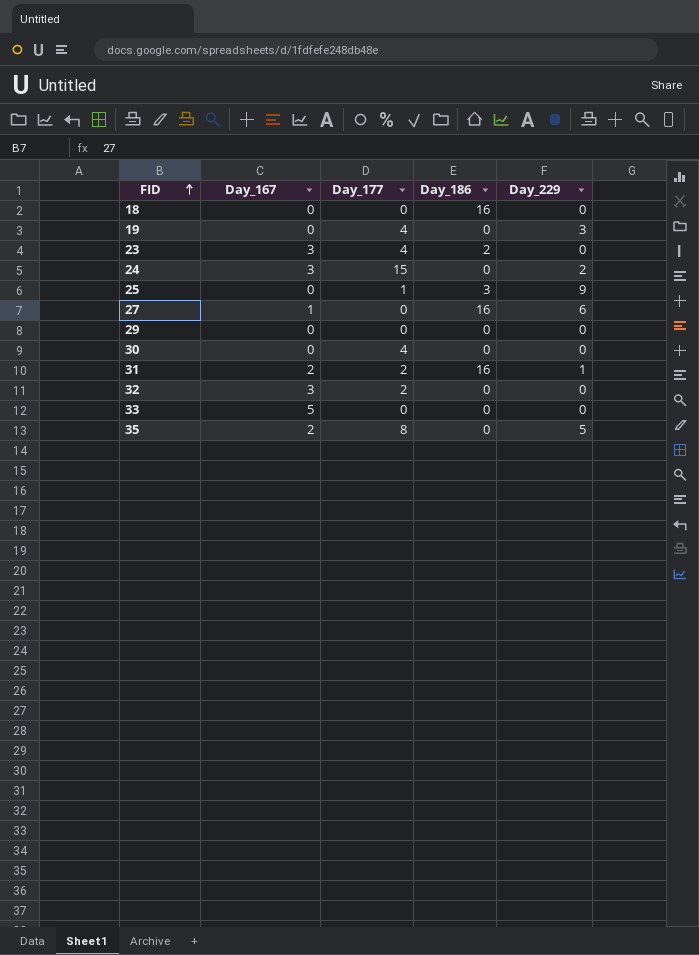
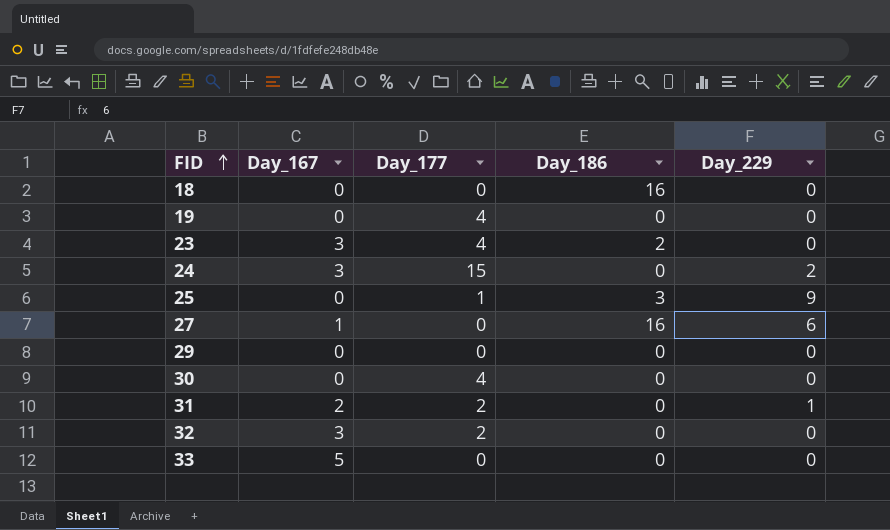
row 35: 2 | 8 | 0 | 5 -> none
19 | Day_229: 3 -> 0
31 | Day_186: 16 -> 0

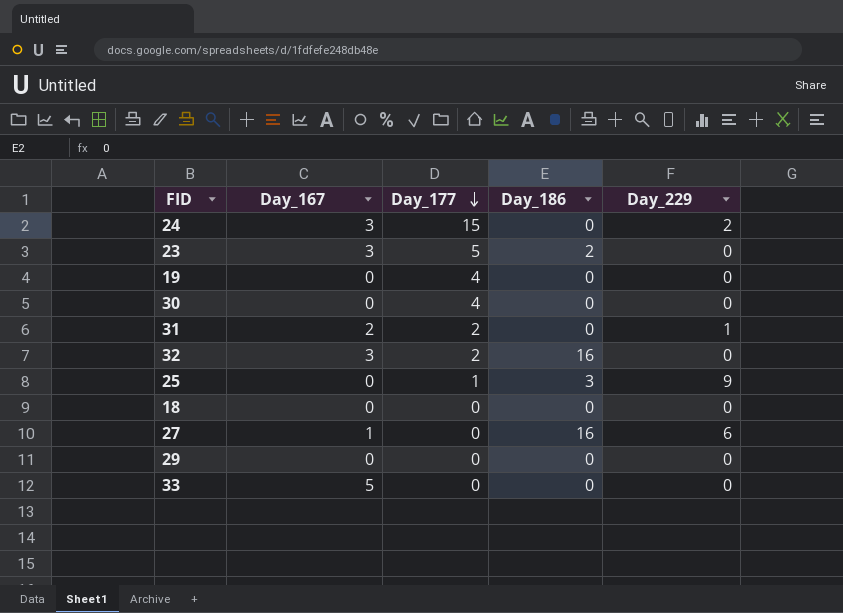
row order: FID ascending -> Day_177 descending
23 | Day_177: 4 -> 5
32 | Day_186: 0 -> 16
18 | Day_186: 16 -> 0

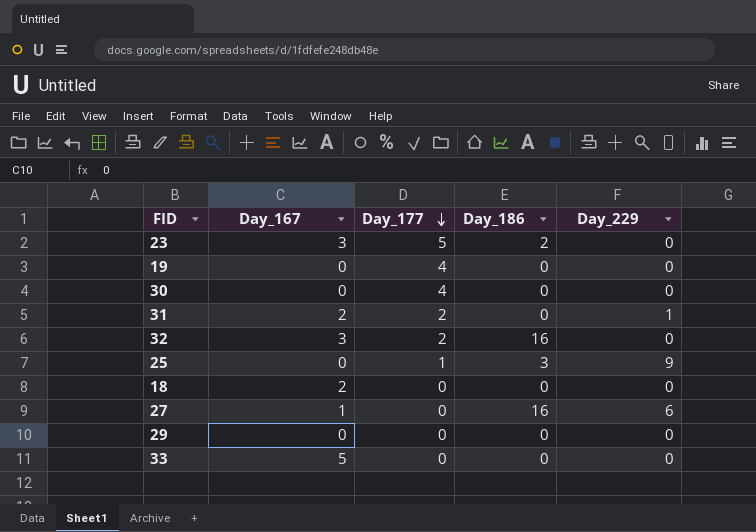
row 24: 3 | 15 | 0 | 2 -> none
18 | Day_167: 0 -> 2

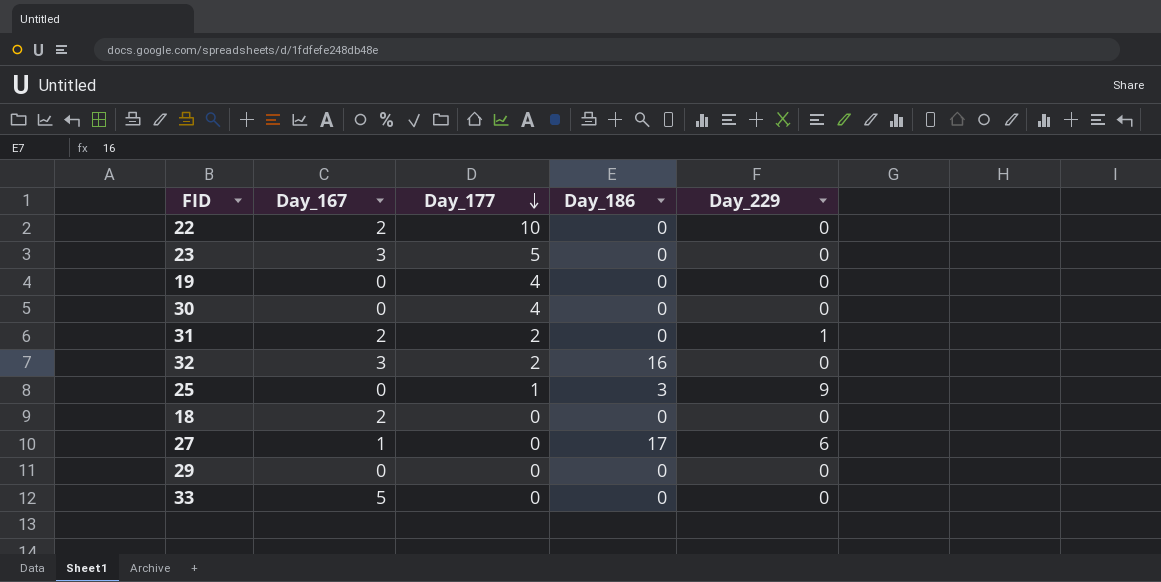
row 22: none -> 2 | 10 | 0 | 0
23 | Day_186: 2 -> 0
27 | Day_186: 16 -> 17

